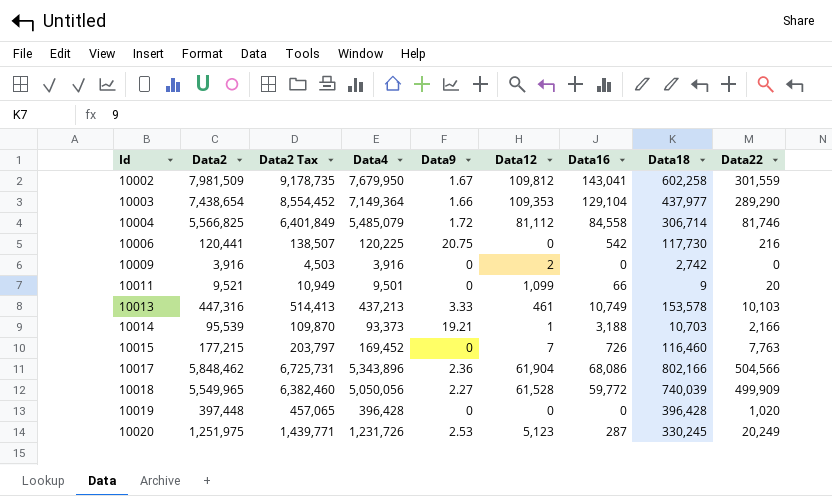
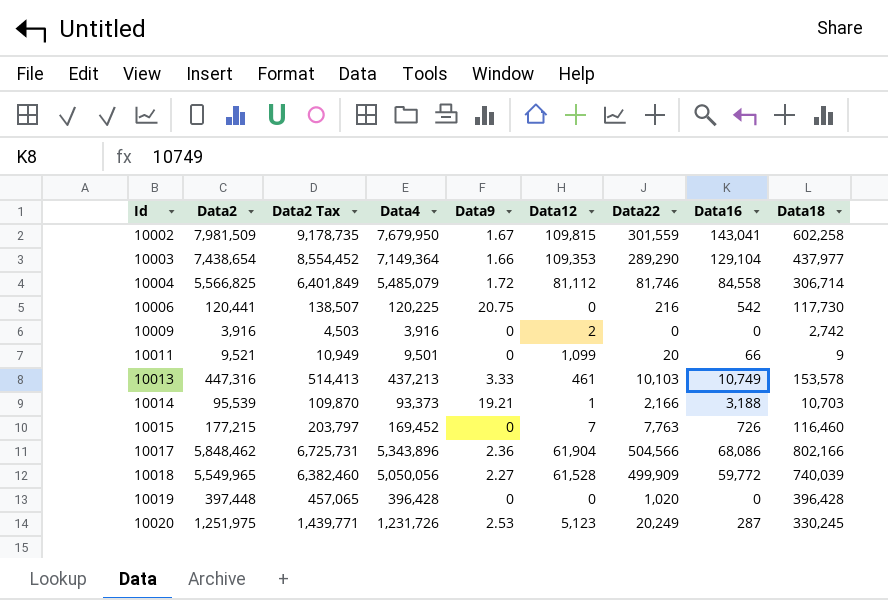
column Data22 | position: 9 -> 7
10002 | Data12: 109,812 -> 109,815

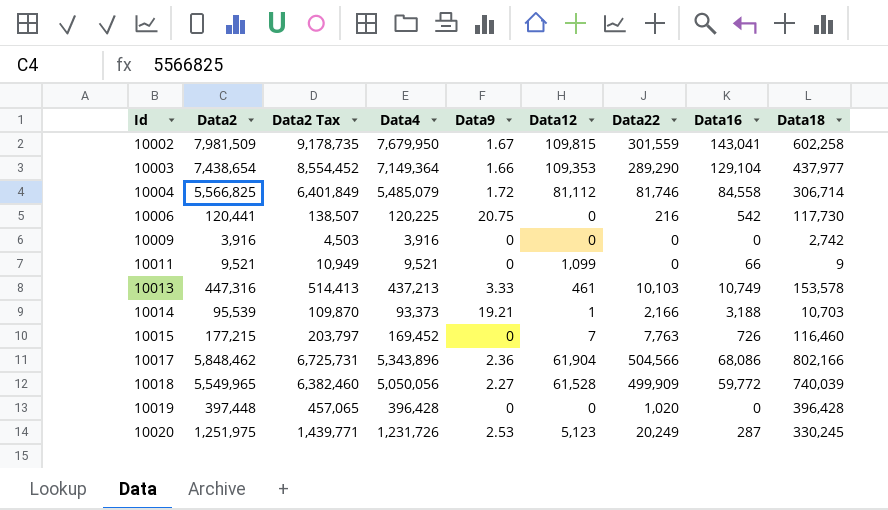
10009 | Data12: 2 -> 0
10011 | Data4: 9,501 -> 9,521
10011 | Data22: 20 -> 0

